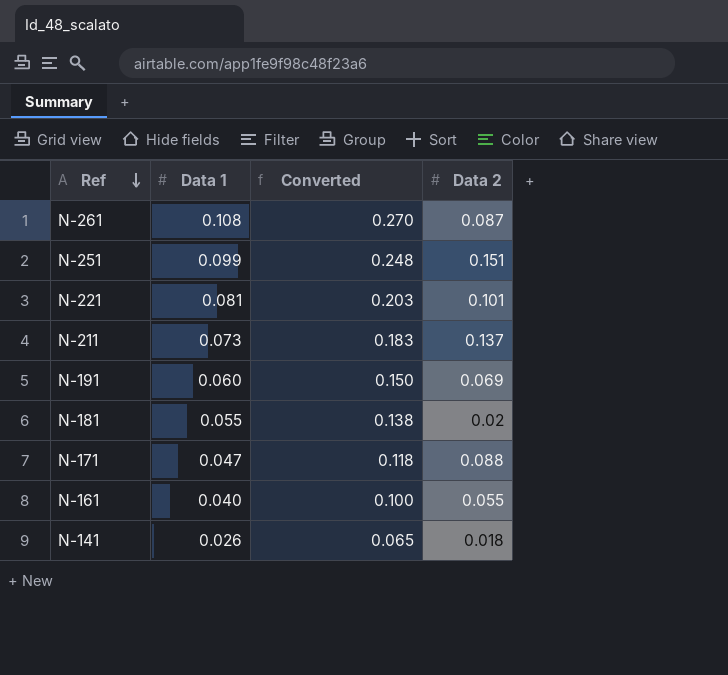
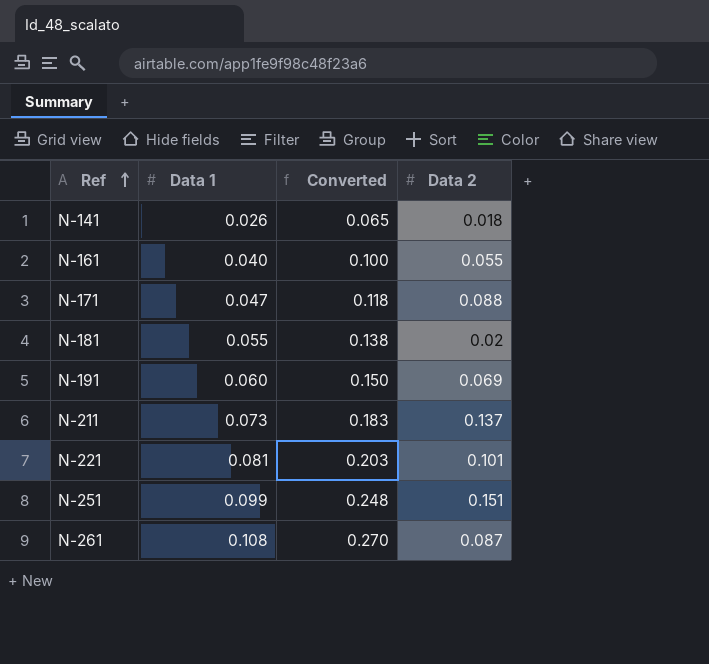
row order: Ref descending -> Ref ascending

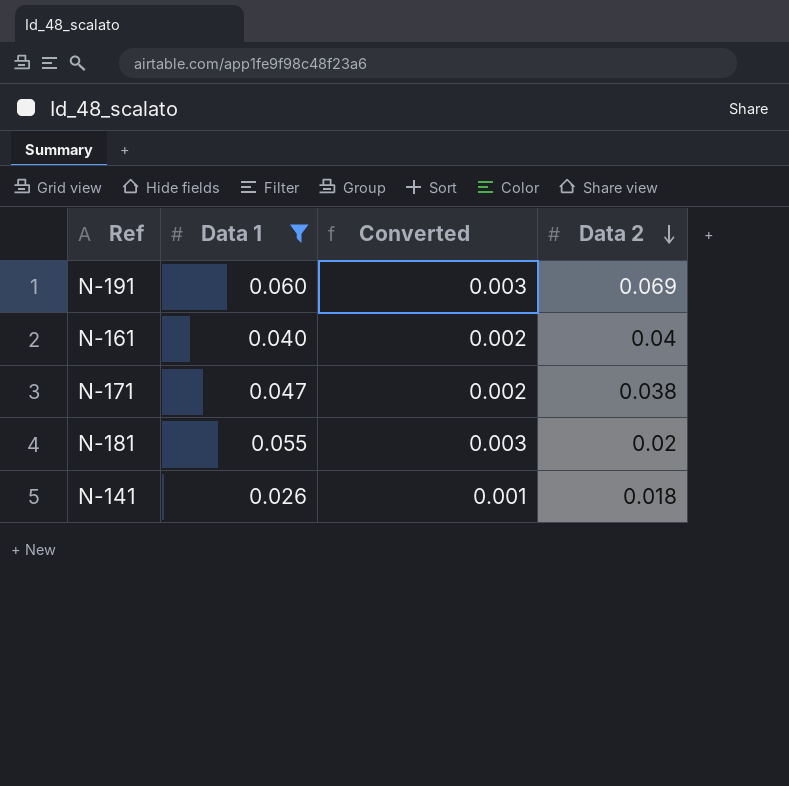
filter: none -> Data 1 <= 0.060
row order: Ref ascending -> Data 2 descending
column Converted | formula: [Data 1] * 2.5 -> [Data 1] * 0.05
N-161 | Data 2: 0.055 -> 0.04
N-171 | Data 2: 0.088 -> 0.038

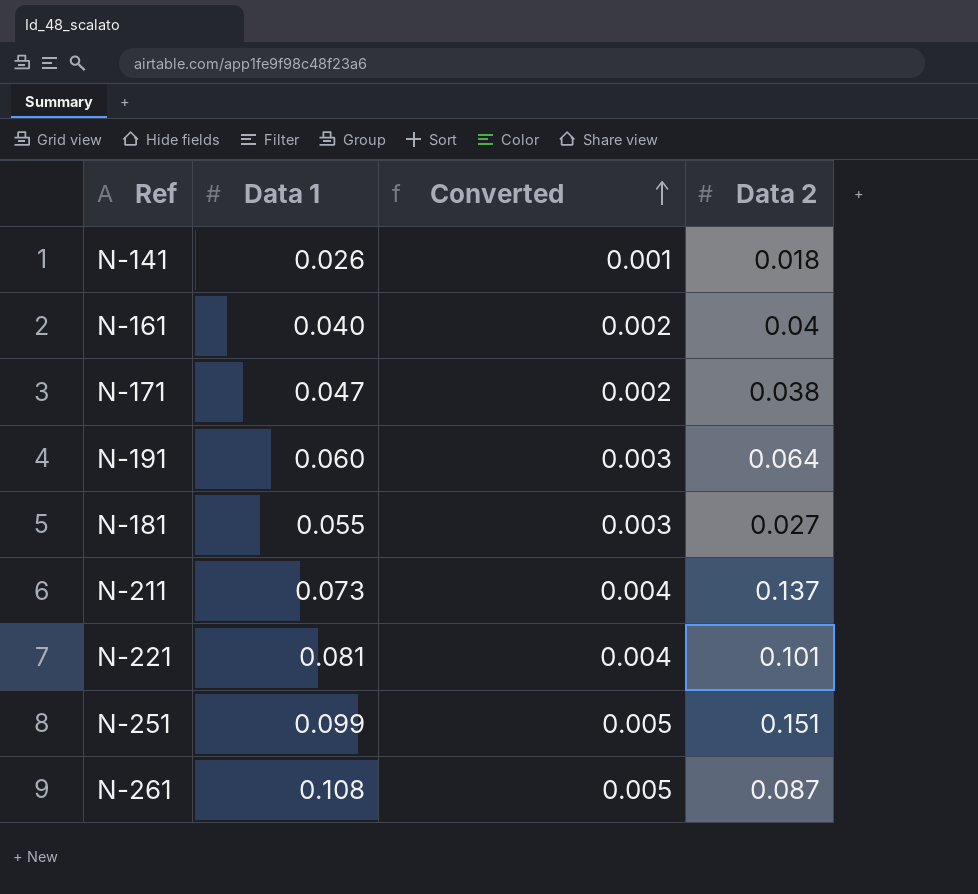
filter: Data 1 <= 0.060 -> none
row order: Data 2 descending -> Converted ascending
N-191 | Data 2: 0.069 -> 0.064
N-181 | Data 2: 0.02 -> 0.027

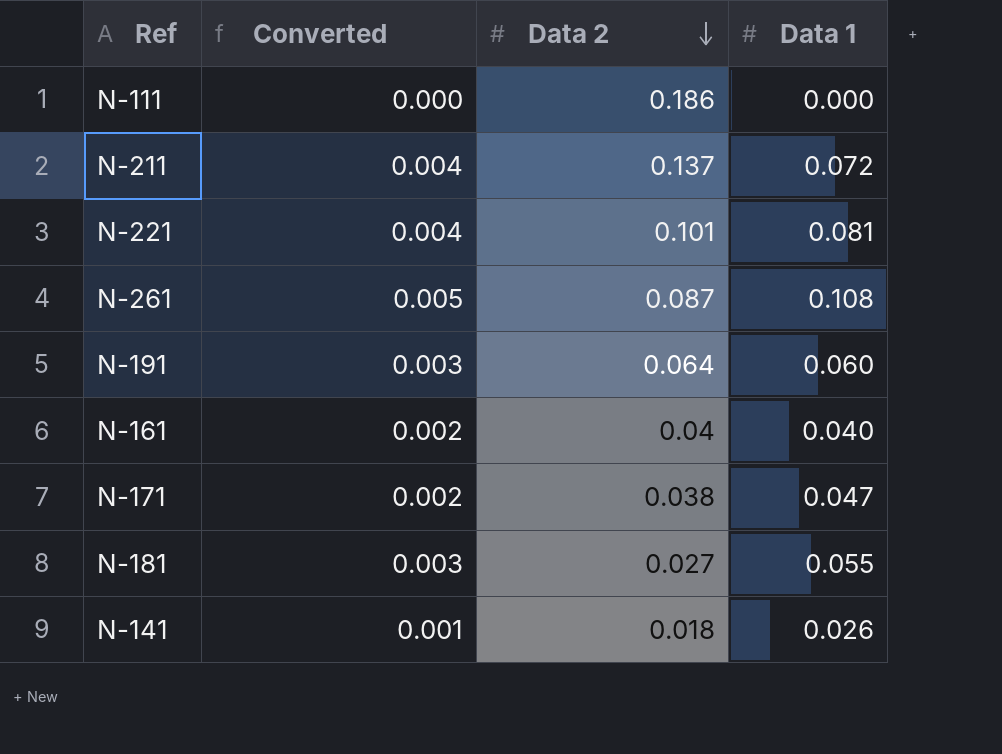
row order: Converted ascending -> Data 2 descending
column Data 1 | position: 2 -> 4
row N-251: 0.099 | 0.005 | 0.151 -> none
row N-111: none -> 0.000 | 0.186 | 0.000
N-211 | Data 1: 0.073 -> 0.072

